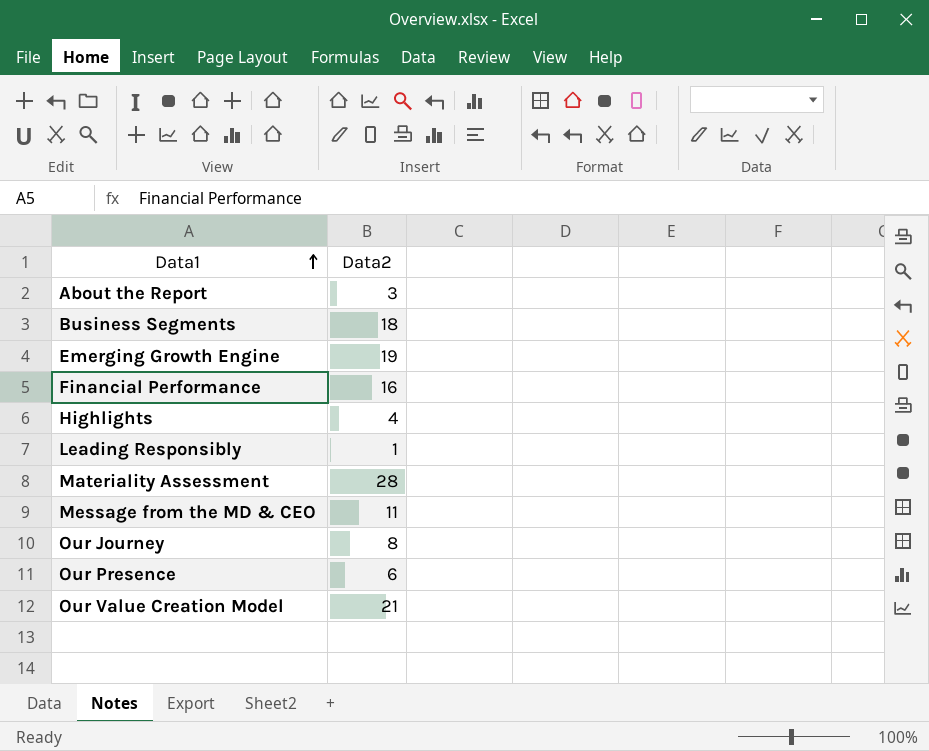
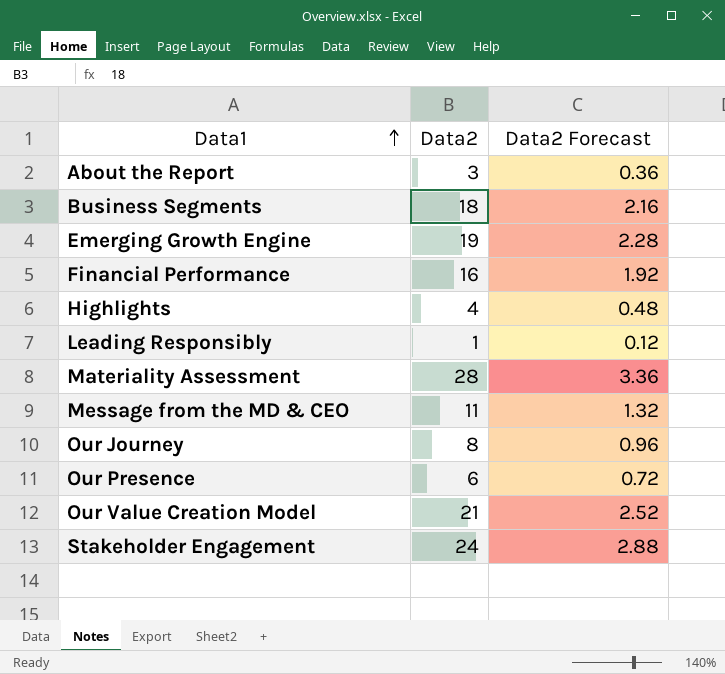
column Data2 Forecast | formula: none -> [Data2] * 0.12
row Stakeholder Engagement: none -> 24 | 2.88

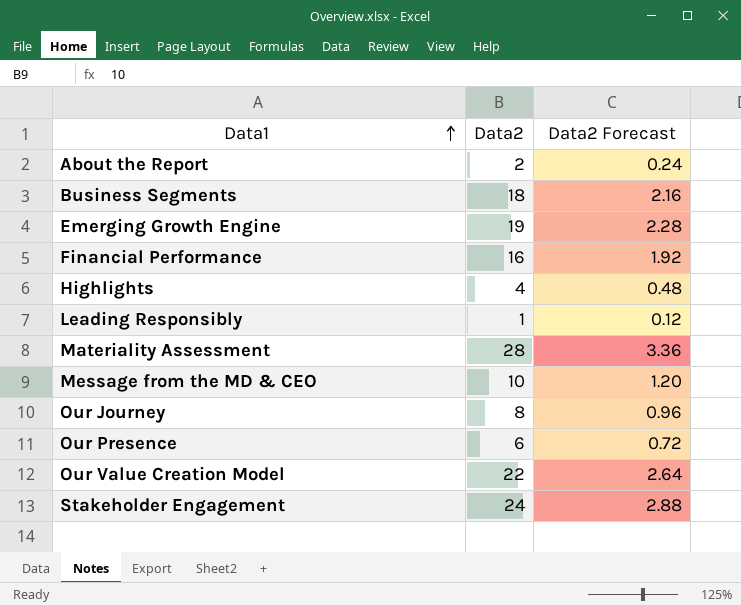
About the Report | Data2: 3 -> 2
About the Report | Data2 Forecast: 0.36 -> 0.24
Message from the MD & CEO | Data2: 11 -> 10
Message from the MD & CEO | Data2 Forecast: 1.32 -> 1.20
Our Value Creation Model | Data2: 21 -> 22
Our Value Creation Model | Data2 Forecast: 2.52 -> 2.64

